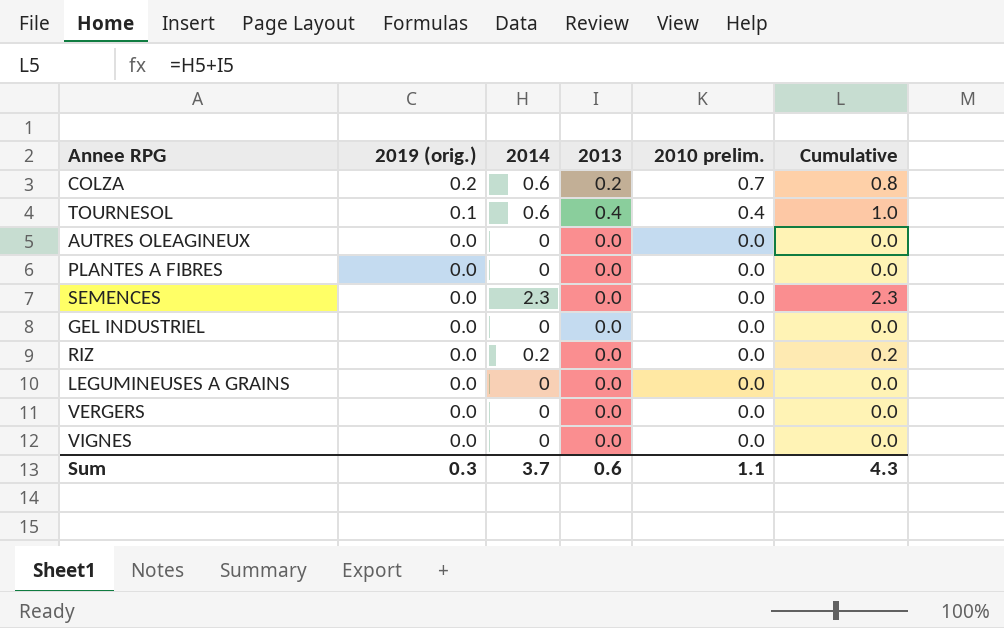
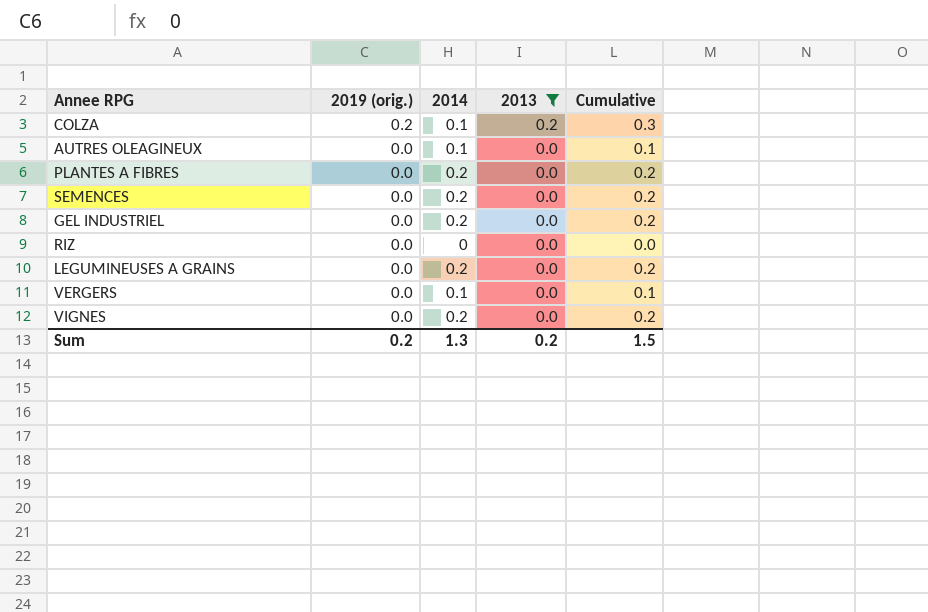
filter: none -> 2013 != 0.4
column 2010 prelim. | position: 5 -> none
COLZA | 2014: 0.6 -> 0.1
COLZA | Cumulative: 0.8 -> 0.3
AUTRES OLEAGINEUX | 2014: 0 -> 0.1
AUTRES OLEAGINEUX | Cumulative: 0.0 -> 0.1
PLANTES A FIBRES | 2014: 0 -> 0.2
PLANTES A FIBRES | Cumulative: 0.0 -> 0.2
SEMENCES | 2014: 2.3 -> 0.2
SEMENCES | Cumulative: 2.3 -> 0.2
GEL INDUSTRIEL | 2014: 0 -> 0.2
GEL INDUSTRIEL | Cumulative: 0.0 -> 0.2
RIZ | 2014: 0.2 -> 0
RIZ | Cumulative: 0.2 -> 0.0
LEGUMINEUSES A GRAINS | 2014: 0 -> 0.2
LEGUMINEUSES A GRAINS | Cumulative: 0.0 -> 0.2
VERGERS | 2014: 0 -> 0.1
VERGERS | Cumulative: 0.0 -> 0.1
VIGNES | 2014: 0 -> 0.2
VIGNES | Cumulative: 0.0 -> 0.2
Sum | 2019 (orig.): 0.3 -> 0.2
Sum | 2014: 3.7 -> 1.3
Sum | 2013: 0.6 -> 0.2
Sum | Cumulative: 4.3 -> 1.5

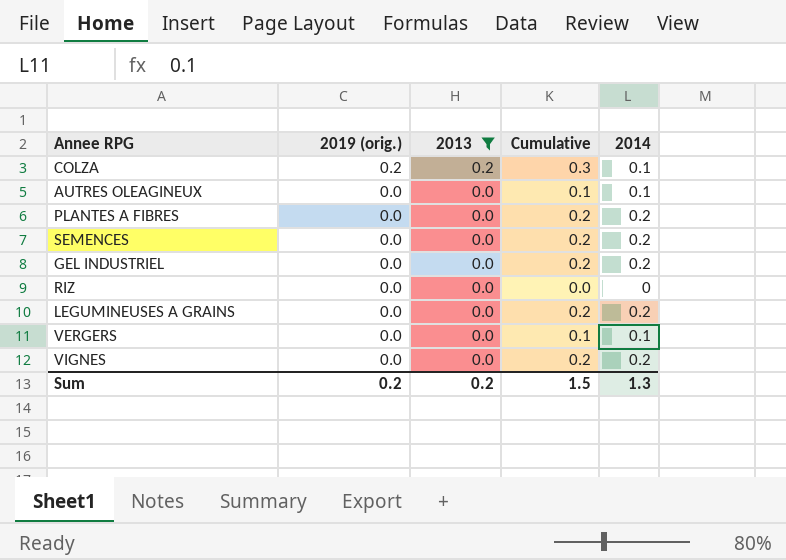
column 2014 | position: 3 -> 5

